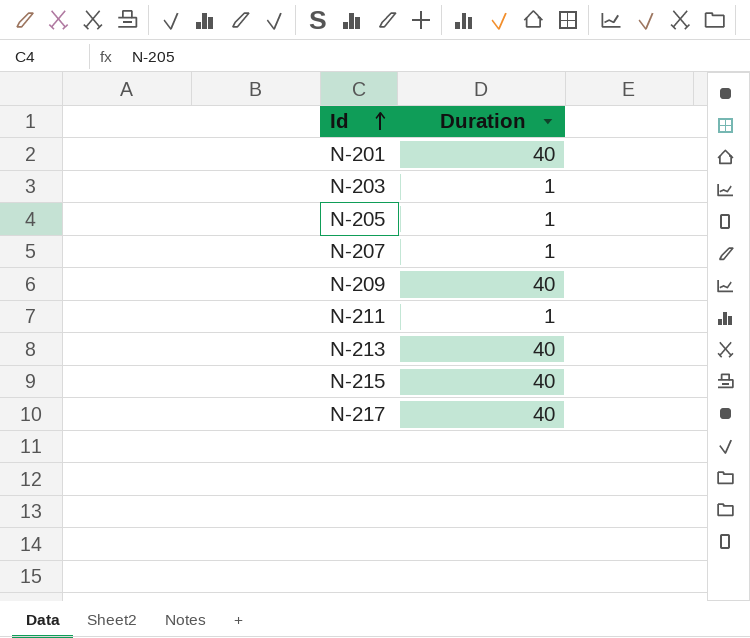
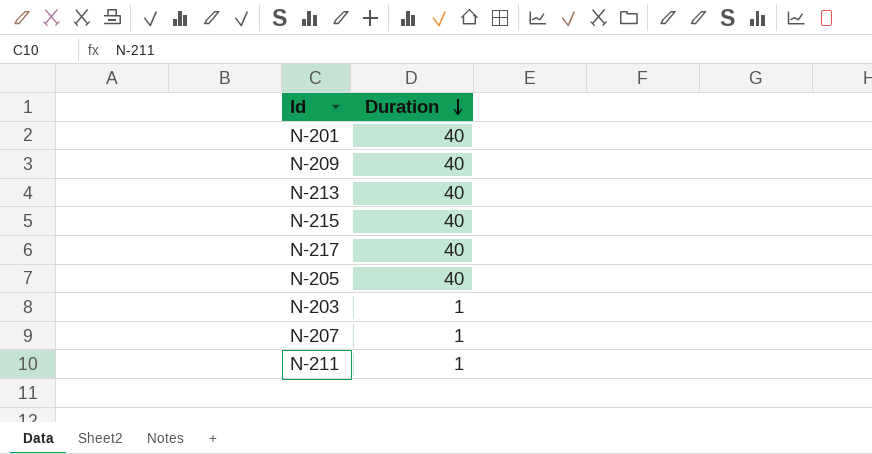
row order: Id ascending -> Duration descending
N-205 | Duration: 1 -> 40

